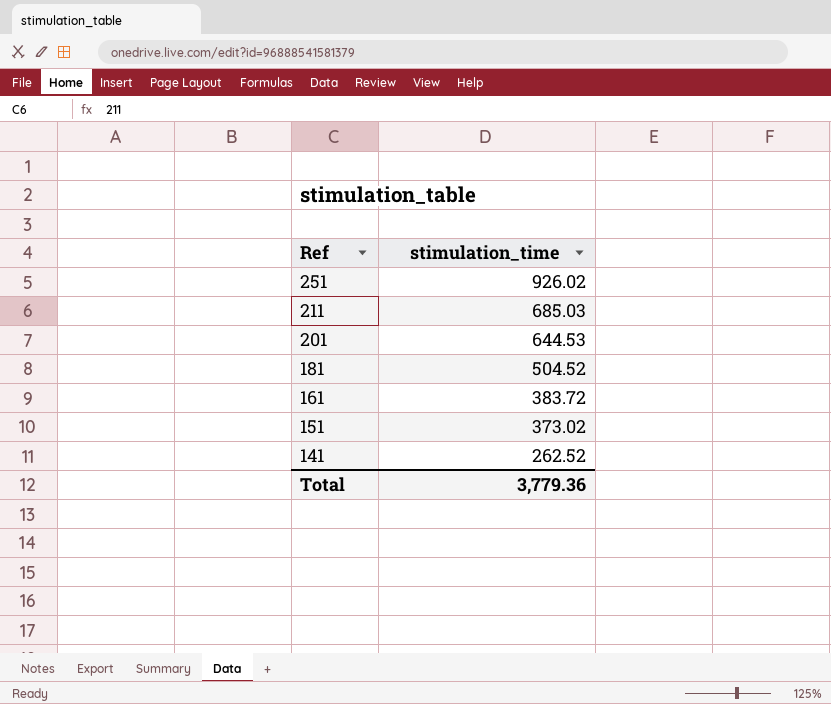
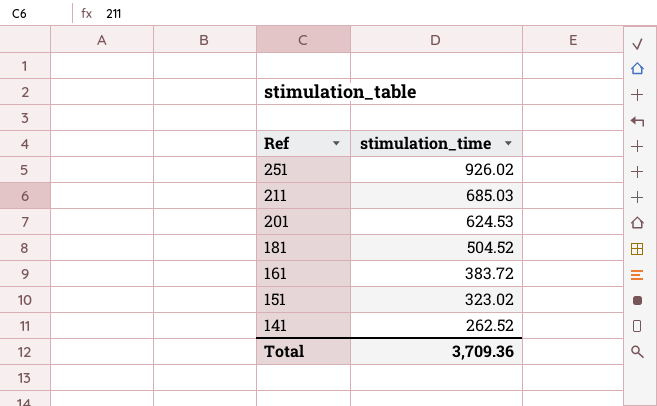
201 | stimulation_time: 644.53 -> 624.53
151 | stimulation_time: 373.02 -> 323.02
Total | stimulation_time: 3,779.36 -> 3,709.36

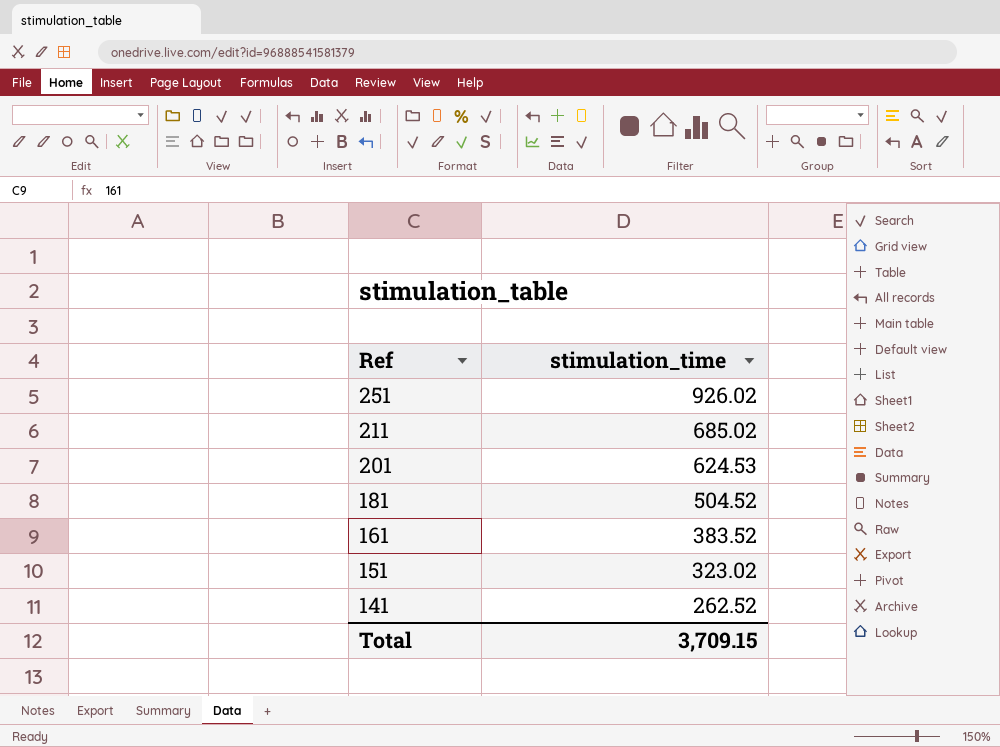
211 | stimulation_time: 685.03 -> 685.02
161 | stimulation_time: 383.72 -> 383.52
Total | stimulation_time: 3,709.36 -> 3,709.15

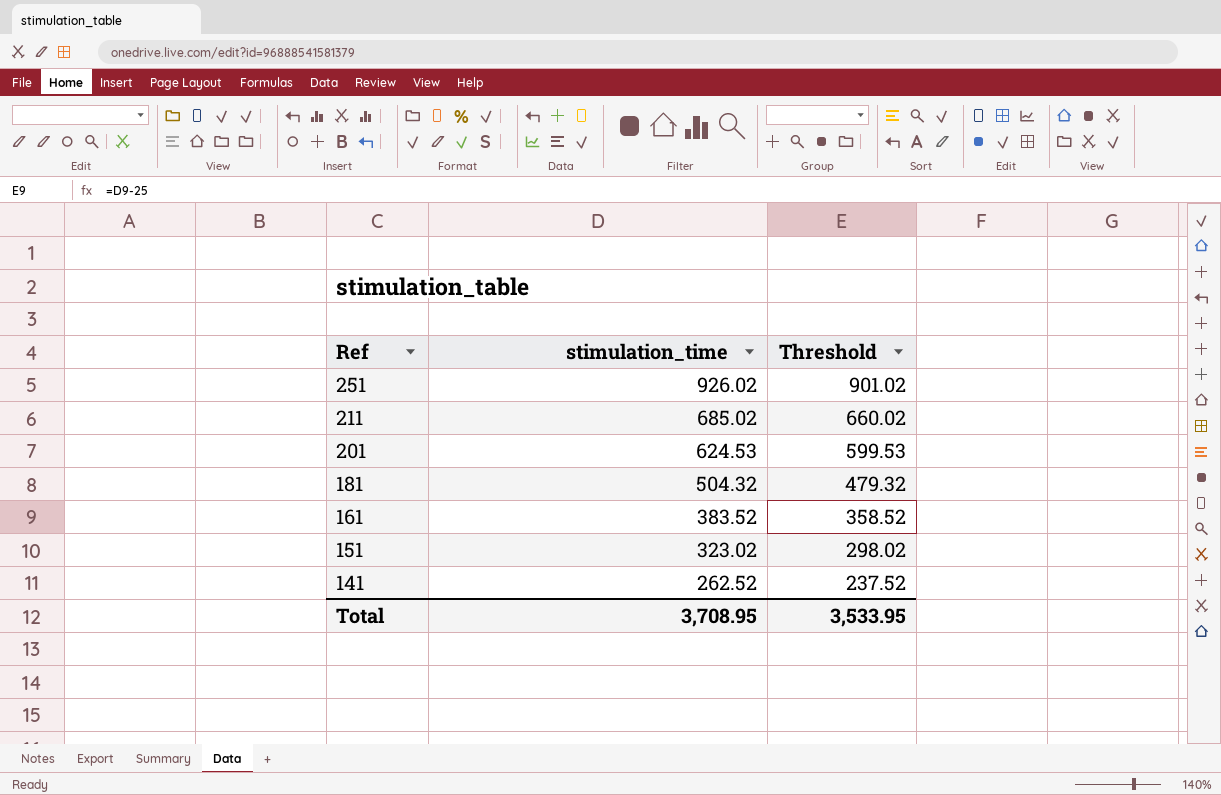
column Threshold | formula: none -> [stimulation_time] - 25
181 | stimulation_time: 504.52 -> 504.32
Total | stimulation_time: 3,709.15 -> 3,708.95

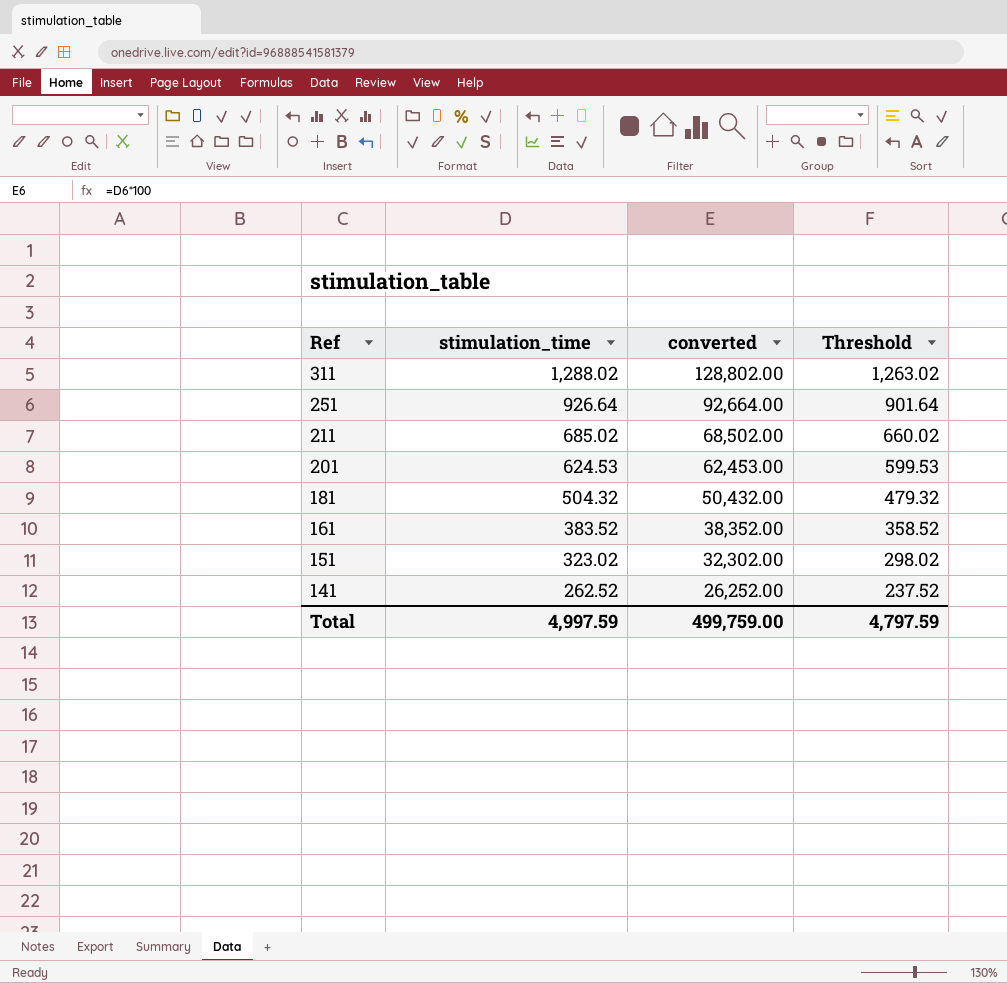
column converted | formula: none -> [stimulation_time] * 100
row 311: none -> 1,288.02 | 128,802.00 | 1,263.02
251 | stimulation_time: 926.02 -> 926.64
251 | Threshold: 901.02 -> 901.64
Total | stimulation_time: 3,708.95 -> 4,997.59
Total | Threshold: 3,533.95 -> 4,797.59

